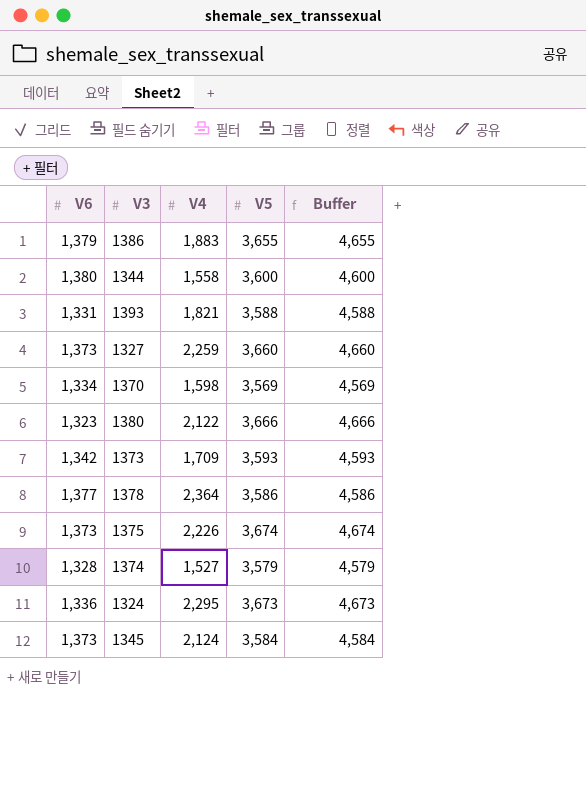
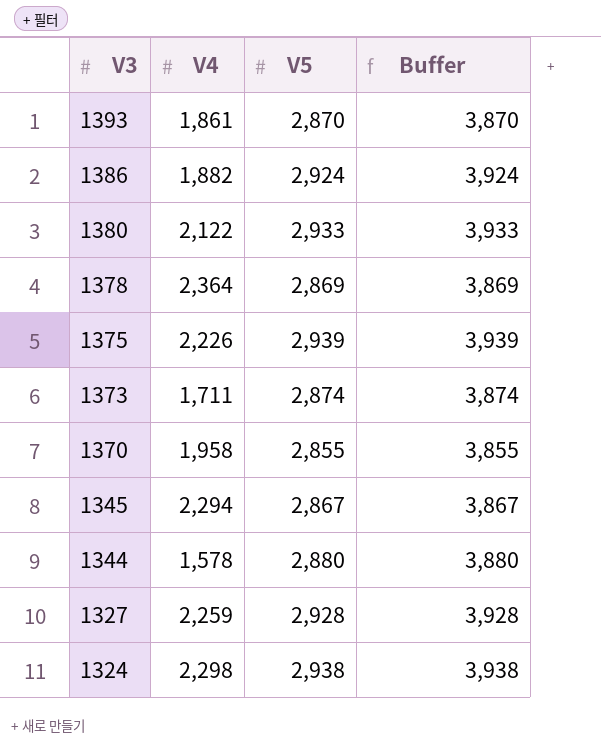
row order: none -> V3 descending
column V6 | position: 1 -> none
row 1374: 1,328 | 1,527 | 3,579 | 4,579 -> none
1393 | V4: 1,821 -> 1,861
1393 | V5: 3,588 -> 2,870
1393 | Buffer: 4,588 -> 3,870
1386 | V4: 1,883 -> 1,882
1386 | V5: 3,655 -> 2,924
1386 | Buffer: 4,655 -> 3,924
1380 | V5: 3,666 -> 2,933
1380 | Buffer: 4,666 -> 3,933
1378 | V5: 3,586 -> 2,869
1378 | Buffer: 4,586 -> 3,869
1375 | V5: 3,674 -> 2,939
1375 | Buffer: 4,674 -> 3,939
1373 | V4: 1,709 -> 1,711
1373 | V5: 3,593 -> 2,874
1373 | Buffer: 4,593 -> 3,874
1370 | V4: 1,598 -> 1,958
1370 | V5: 3,569 -> 2,855
1370 | Buffer: 4,569 -> 3,855
1345 | V4: 2,124 -> 2,294
1345 | V5: 3,584 -> 2,867
1345 | Buffer: 4,584 -> 3,867
1344 | V4: 1,558 -> 1,578
1344 | V5: 3,600 -> 2,880
1344 | Buffer: 4,600 -> 3,880
1327 | V5: 3,660 -> 2,928
1327 | Buffer: 4,660 -> 3,928
1324 | V4: 2,295 -> 2,298
1324 | V5: 3,673 -> 2,938
1324 | Buffer: 4,673 -> 3,938

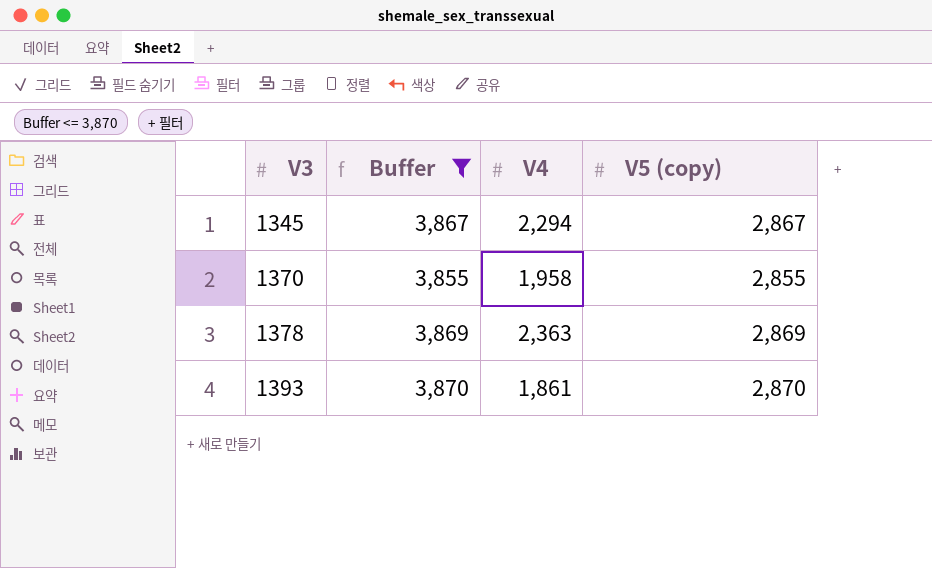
filter: none -> Buffer <= 3,870
row order: V3 descending -> V3 ascending
column Buffer | position: 4 -> 2
column name: V5 -> V5 (copy)
1378 | V4: 2,364 -> 2,363

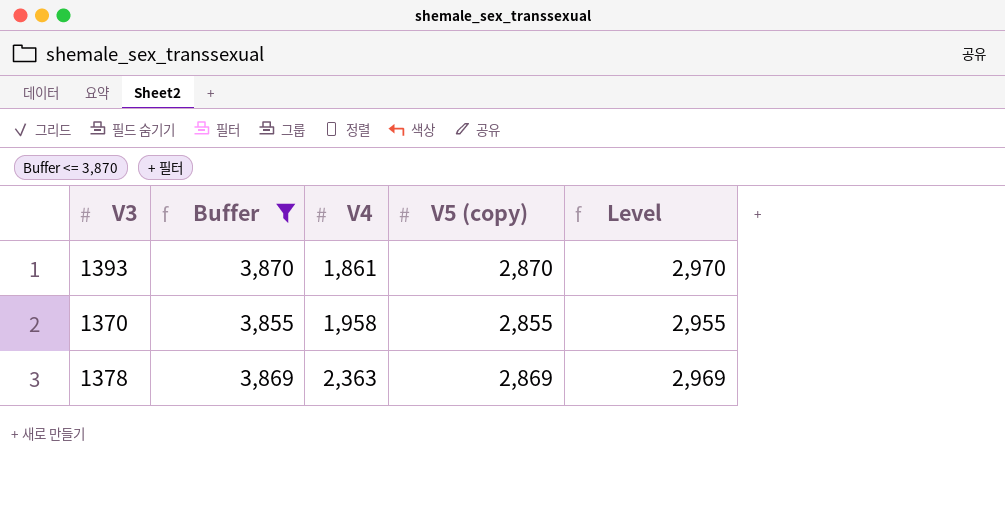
row order: V3 ascending -> V4 ascending
column Level | formula: none -> [V5 (copy)] + 100
row 1345: 3,867 | 2,294 | 2,867 -> none

